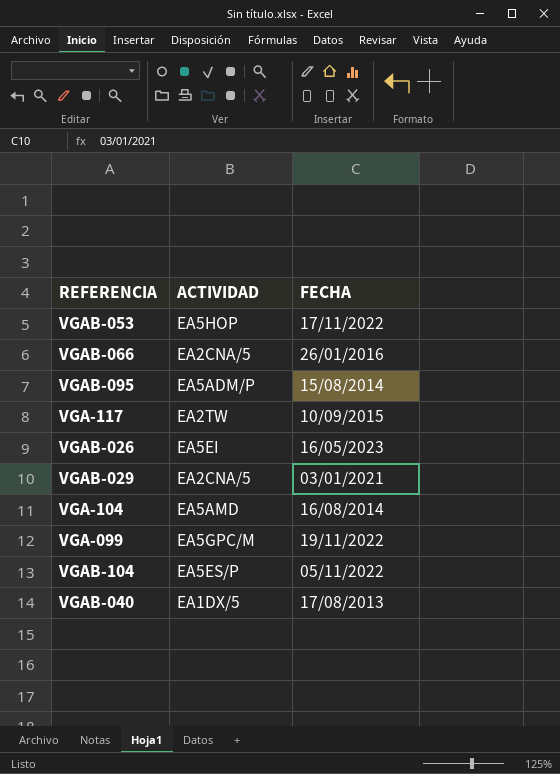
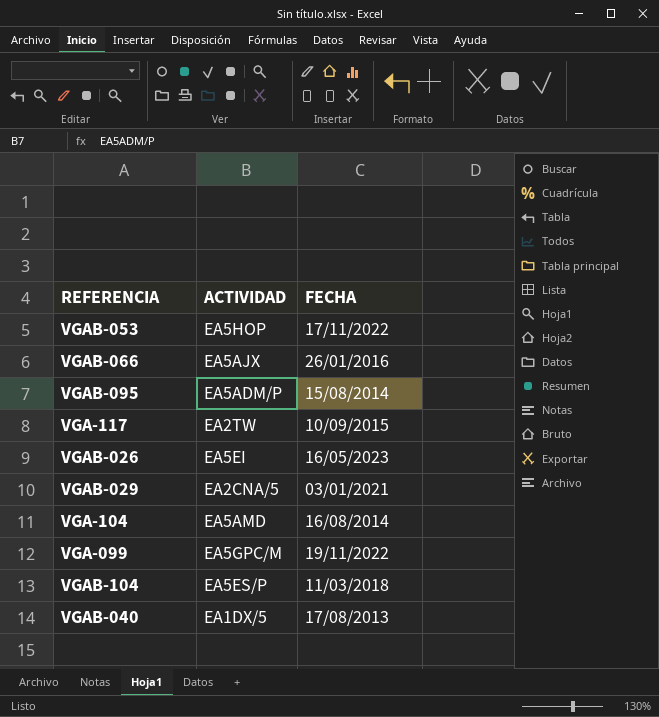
VGAB-066 | ACTIVIDAD: EA2CNA/5 -> EA5AJX
VGAB-104 | FECHA: 05/11/2022 -> 11/03/2018

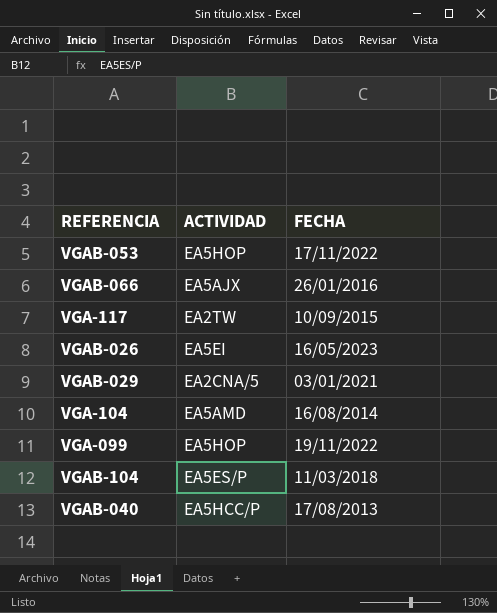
row VGAB-095: EA5ADM/P | 15/08/2014 -> none
VGA-099 | ACTIVIDAD: EA5GPC/M -> EA5HOP
VGAB-040 | ACTIVIDAD: EA1DX/5 -> EA5HCC/P

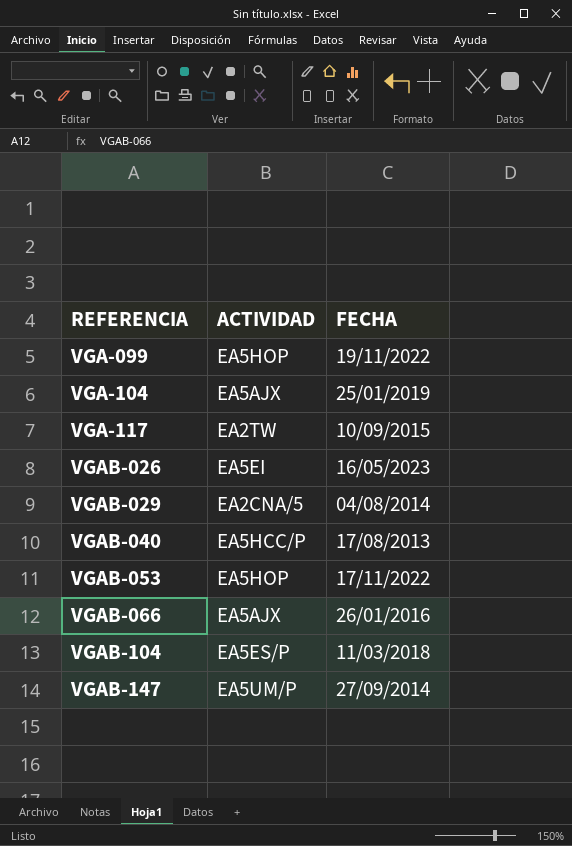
row order: none -> REFERENCIA ascending
VGA-104 | ACTIVIDAD: EA5AMD -> EA5AJX
VGA-104 | FECHA: 16/08/2014 -> 25/01/2019
VGAB-029 | FECHA: 03/01/2021 -> 04/08/2014
row VGAB-147: none -> EA5UM/P | 27/09/2014

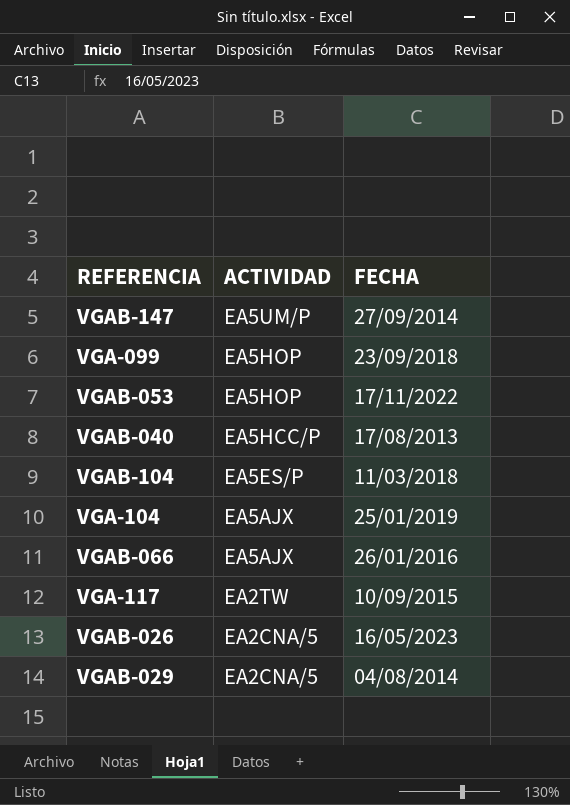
row order: REFERENCIA ascending -> ACTIVIDAD descending
VGA-099 | FECHA: 19/11/2022 -> 23/09/2018
VGAB-026 | ACTIVIDAD: EA5EI -> EA2CNA/5

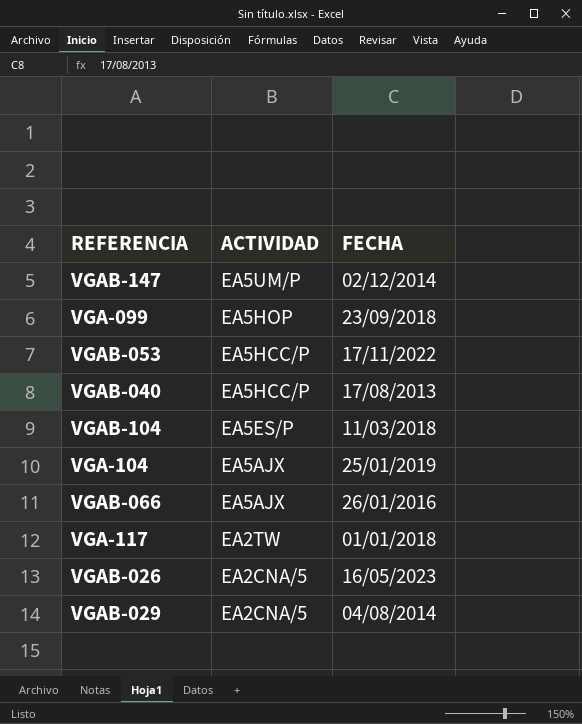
VGAB-147 | FECHA: 27/09/2014 -> 02/12/2014
VGAB-053 | ACTIVIDAD: EA5HOP -> EA5HCC/P
VGA-117 | FECHA: 10/09/2015 -> 01/01/2018

